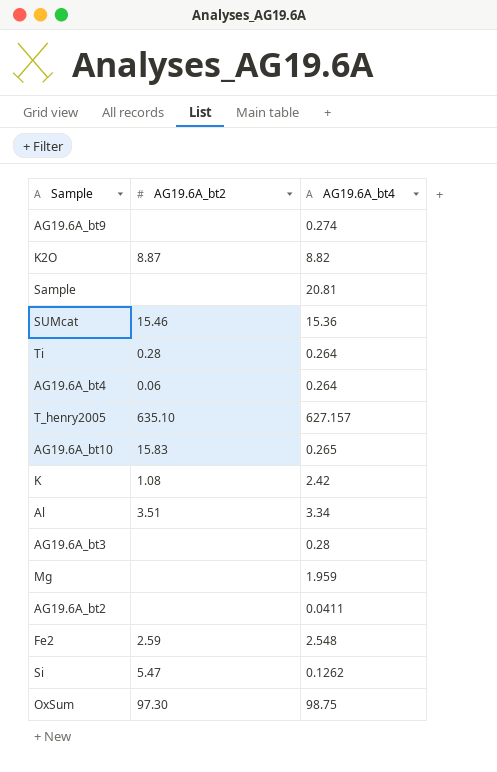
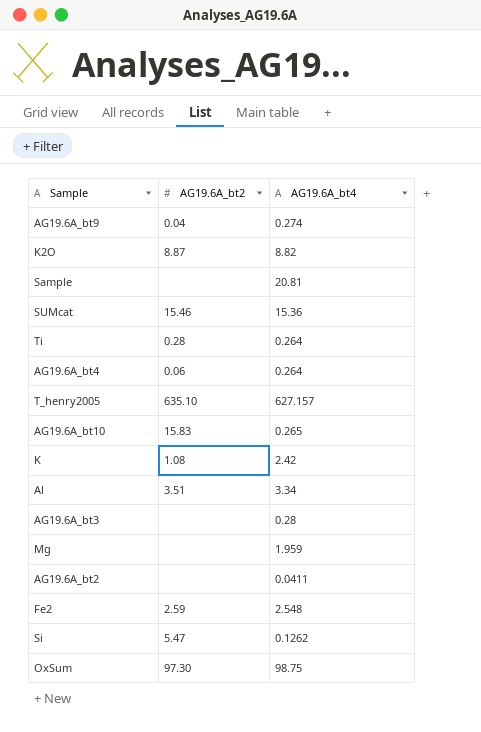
AG19.6A_bt9 | AG19.6A_bt2: none -> 0.04

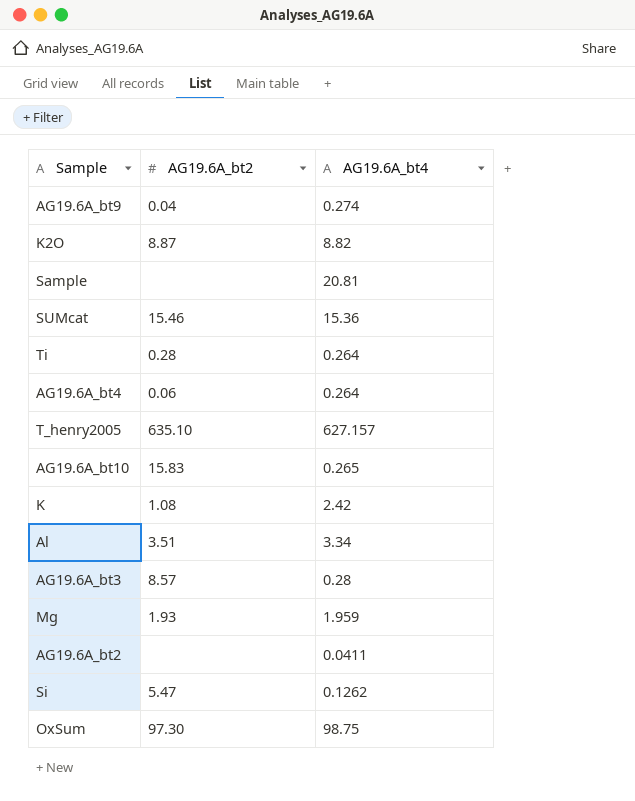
row Fe2: 2.59 | 2.548 -> none
AG19.6A_bt3 | AG19.6A_bt2: none -> 8.57
Mg | AG19.6A_bt2: none -> 1.93

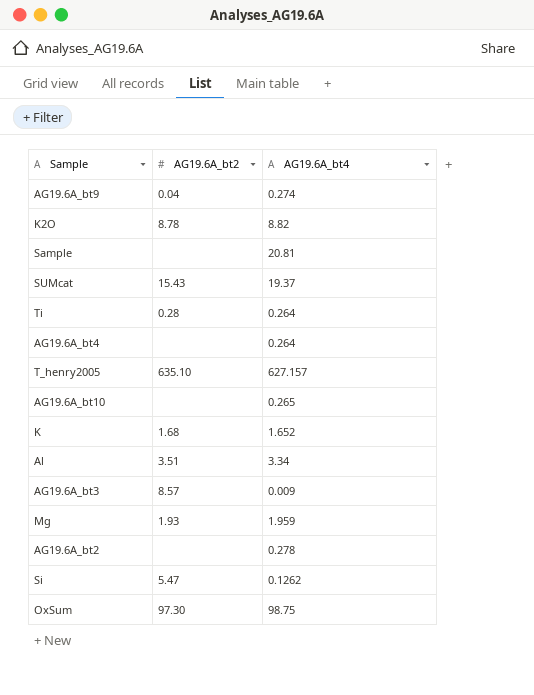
K2O | AG19.6A_bt2: 8.87 -> 8.78
SUMcat | AG19.6A_bt2: 15.46 -> 15.43
SUMcat | AG19.6A_bt4: 15.36 -> 19.37
AG19.6A_bt4 | AG19.6A_bt2: 0.06 -> none
AG19.6A_bt10 | AG19.6A_bt2: 15.83 -> none
K | AG19.6A_bt2: 1.08 -> 1.68
K | AG19.6A_bt4: 2.42 -> 1.652
AG19.6A_bt3 | AG19.6A_bt4: 0.28 -> 0.009
AG19.6A_bt2 | AG19.6A_bt4: 0.0411 -> 0.278

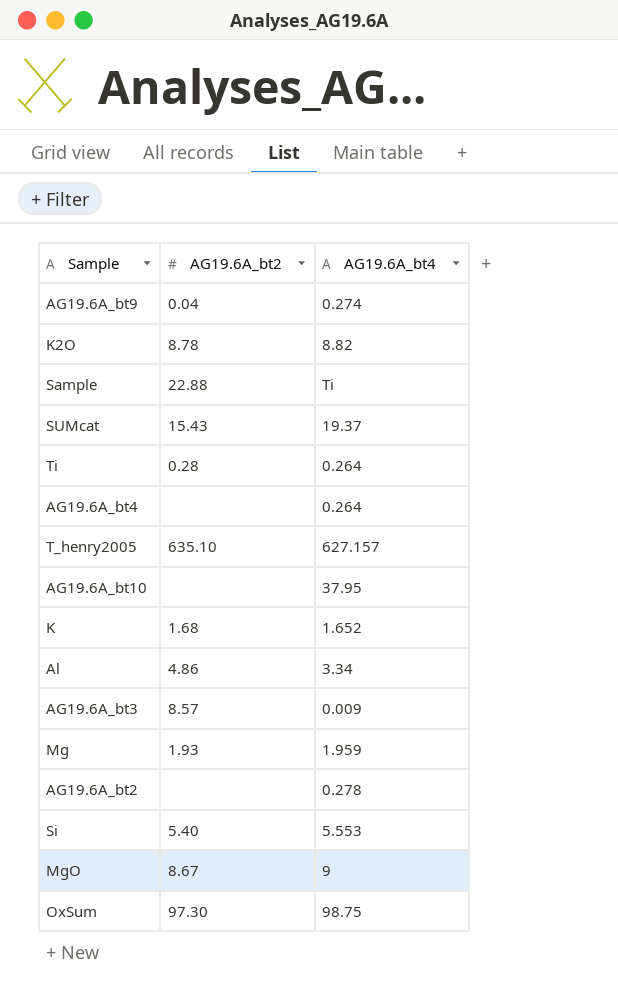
Sample | AG19.6A_bt2: none -> 22.88
Sample | AG19.6A_bt4: 20.81 -> Ti
AG19.6A_bt10 | AG19.6A_bt4: 0.265 -> 37.95
Al | AG19.6A_bt2: 3.51 -> 4.86
Si | AG19.6A_bt2: 5.47 -> 5.40
Si | AG19.6A_bt4: 0.1262 -> 5.553
row MgO: none -> 8.67 | 9

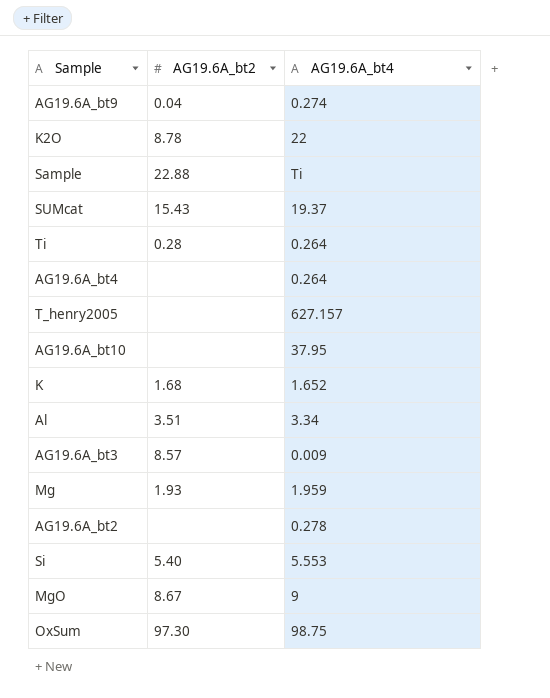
K2O | AG19.6A_bt4: 8.82 -> 22
T_henry2005 | AG19.6A_bt2: 635.10 -> none
Al | AG19.6A_bt2: 4.86 -> 3.51

